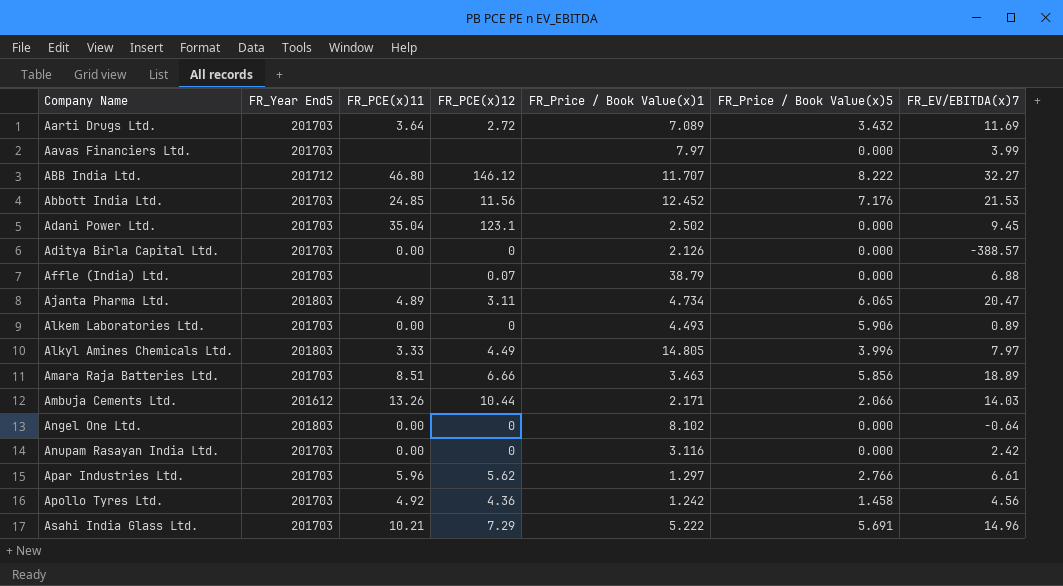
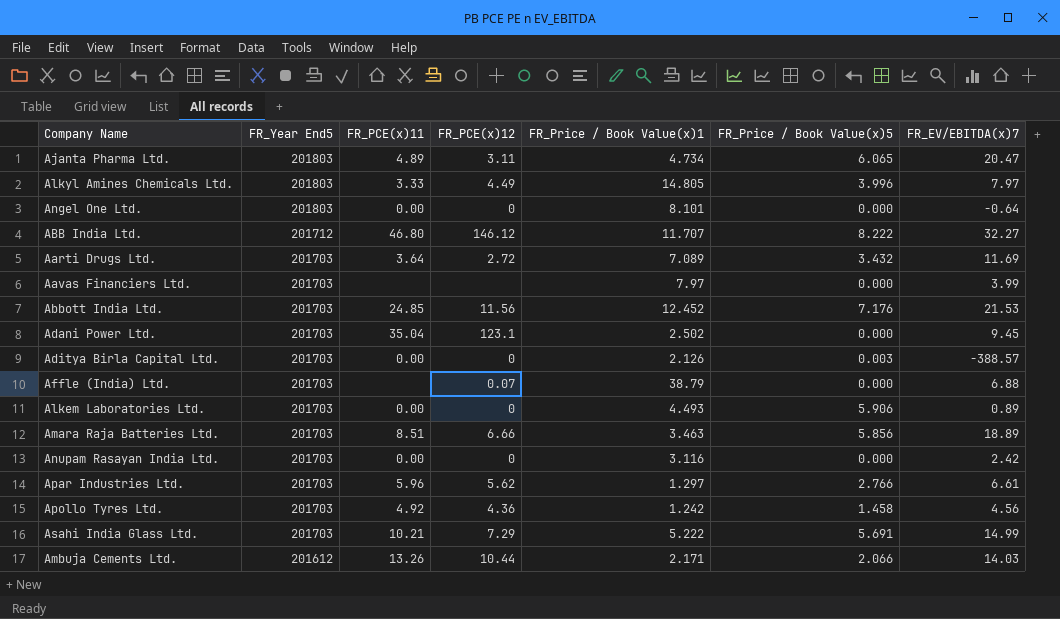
row order: Company Name ascending -> FR_Year End5 descending
Angel One Ltd. | FR_Price / Book Value(x)1: 8.102 -> 8.101
Aditya Birla Capital Ltd. | FR_Price / Book Value(x)5: 0.000 -> 0.003
Asahi India Glass Ltd. | FR_EV/EBITDA(x)7: 14.96 -> 14.99

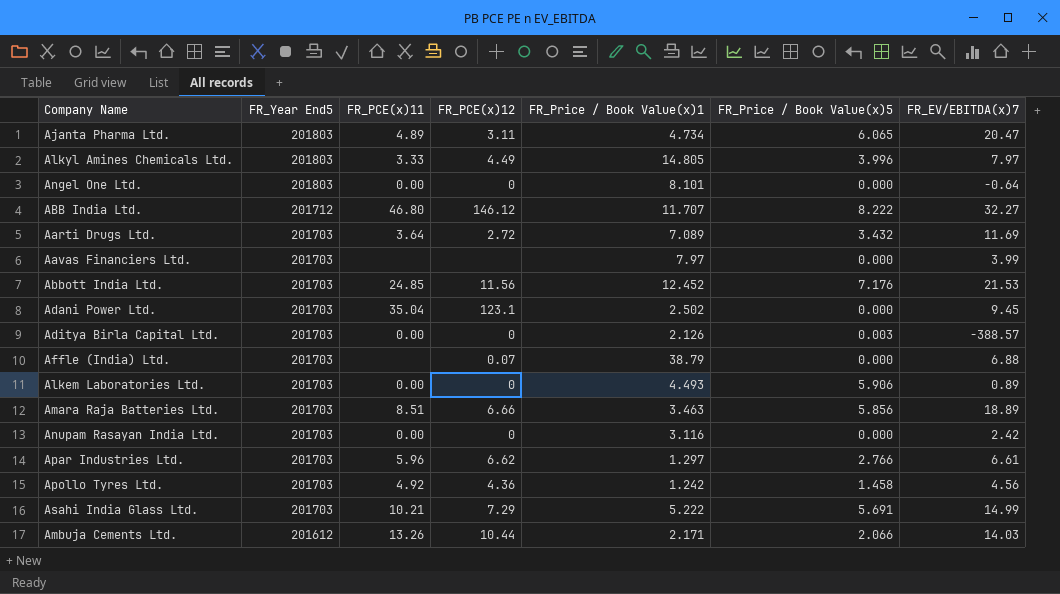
Apar Industries Ltd. | FR_PCE(x)12: 5.62 -> 6.62

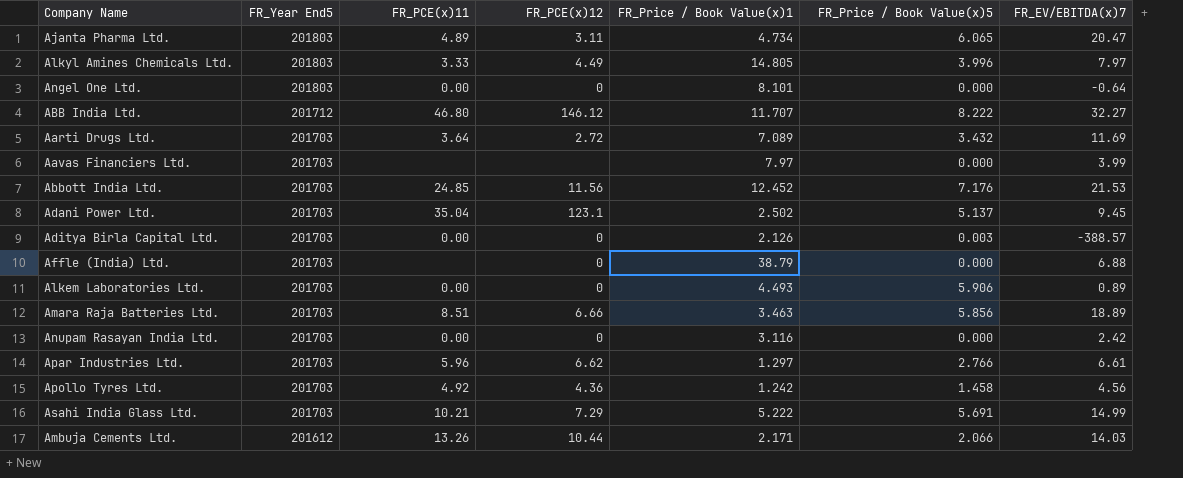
Adani Power Ltd. | FR_Price / Book Value(x)5: 0.000 -> 5.137
Affle (India) Ltd. | FR_PCE(x)12: 0.07 -> 0

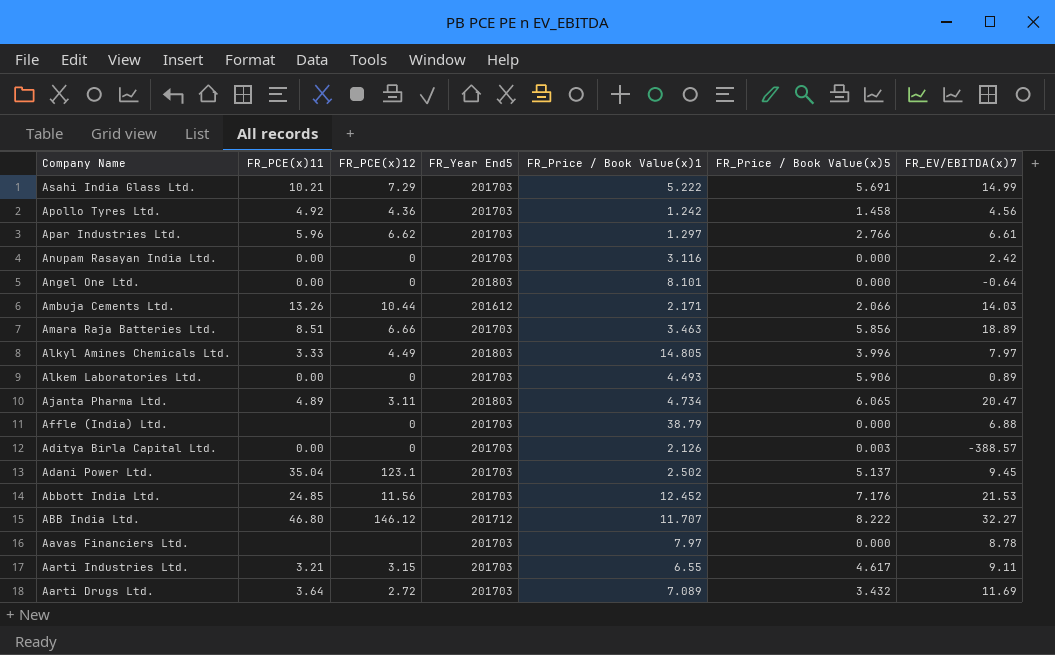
row order: FR_Year End5 descending -> Company Name descending
column FR_Year End5 | position: 2 -> 4
Aavas Financiers Ltd. | FR_EV/EBITDA(x)7: 3.99 -> 8.78
row Aarti Industries Ltd.: none -> 3.21 | 3.15 | 201703 | 6.55 | 4.617 | 9.11

